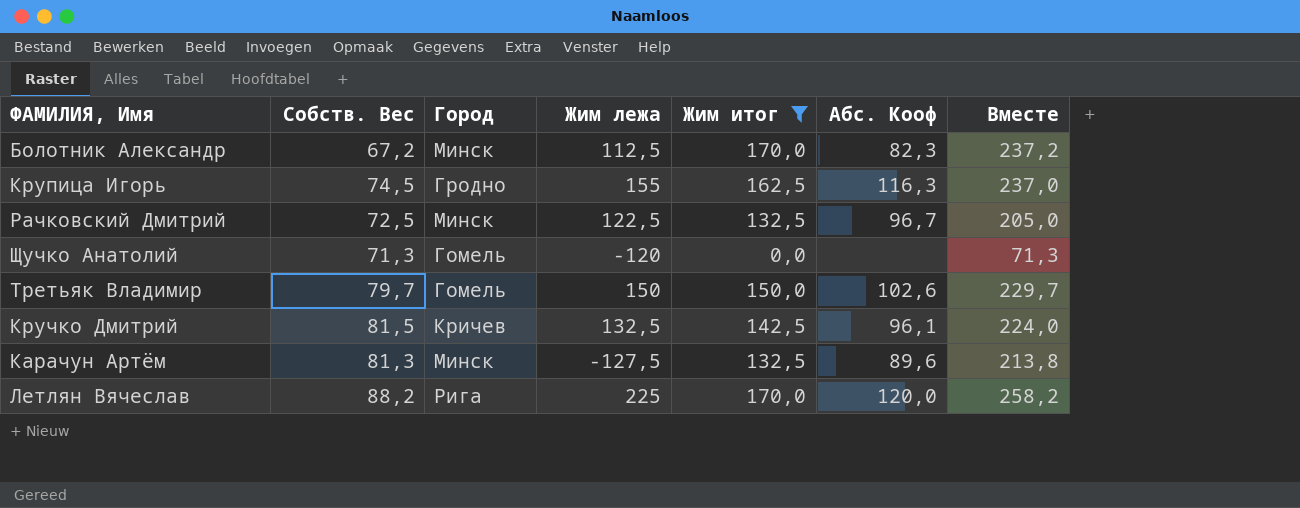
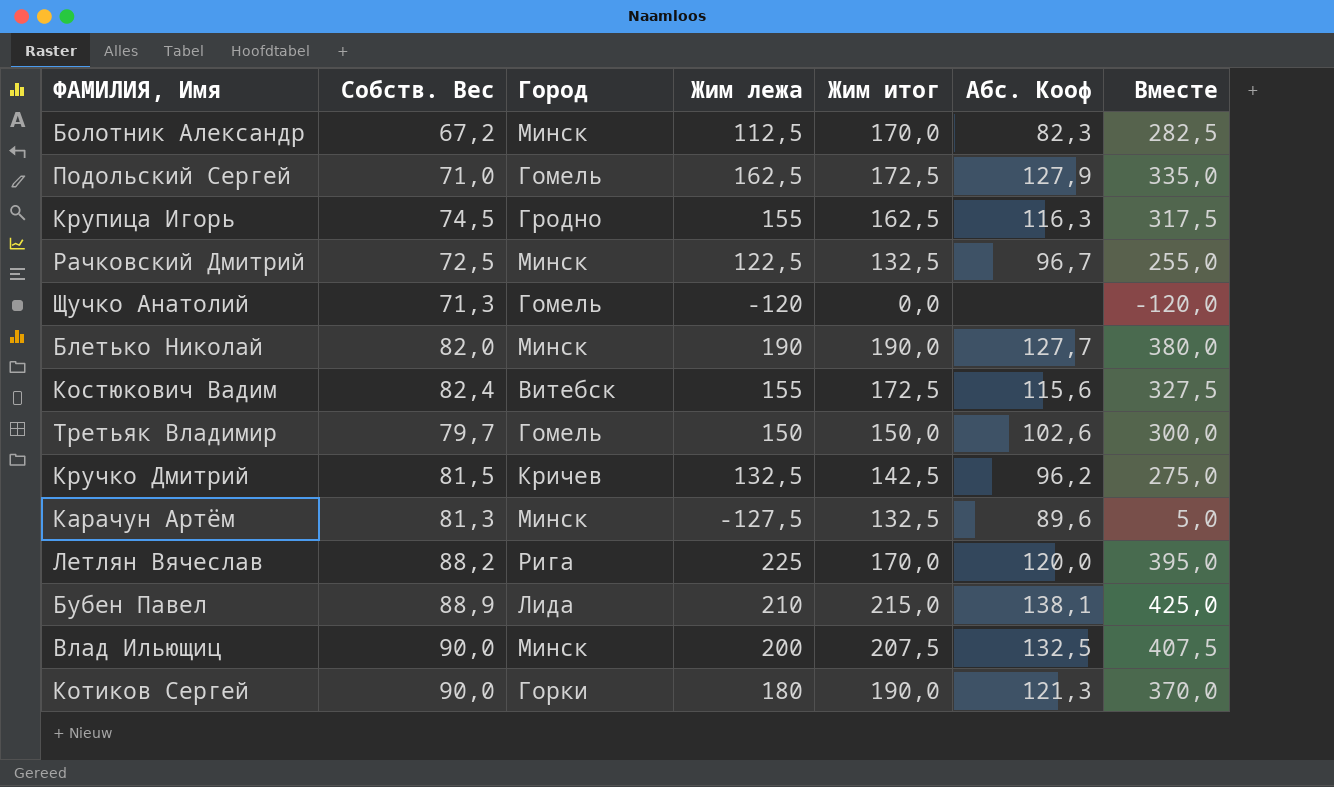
filter: Жим итог <= 170,0 -> none
column Вместе | formula: [Собств. Вес] + [Жим итог] -> [Жим лежа] + [Жим итог]
Кручко Дмитрий | Абс. Кооф: 96,1 -> 96,2

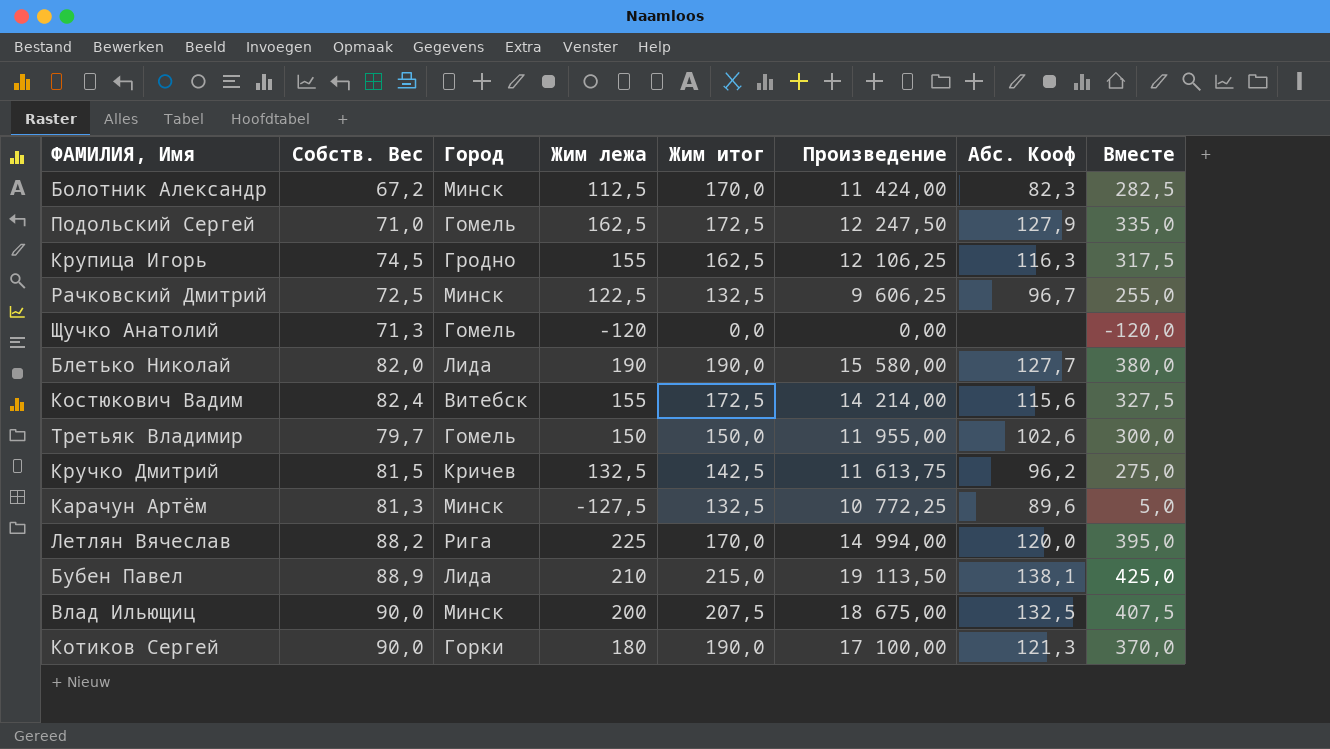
column Произведение | formula: none -> [Собств. Вес] * [Жим итог]
Блетько Николай | Город: Минск -> Лида

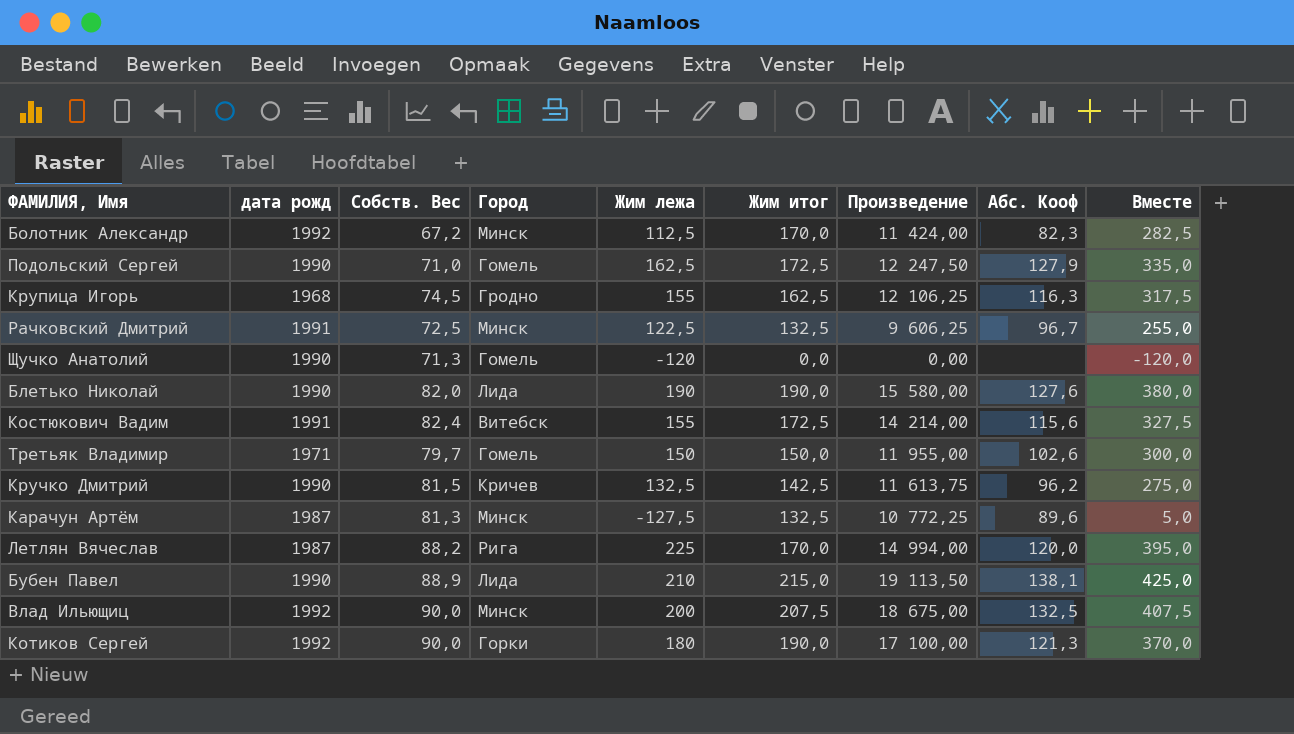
column дата рожд | position: none -> 2
Блетько Николай | Абс. Кооф: 127,7 -> 127,6

